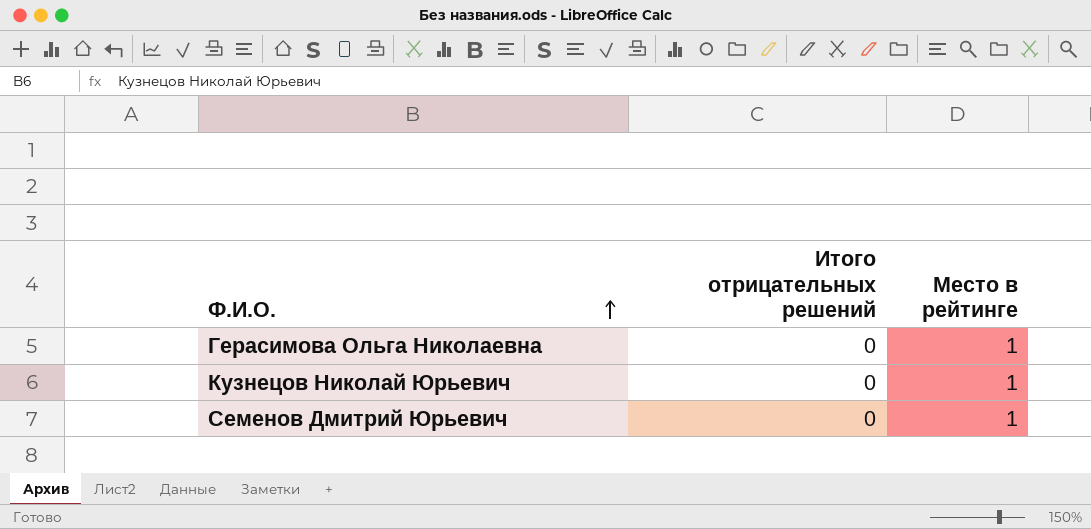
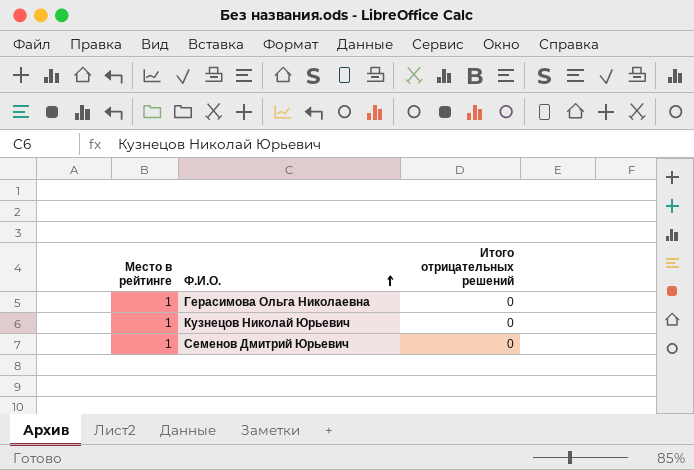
column Место в рейтинге | position: 3 -> 1

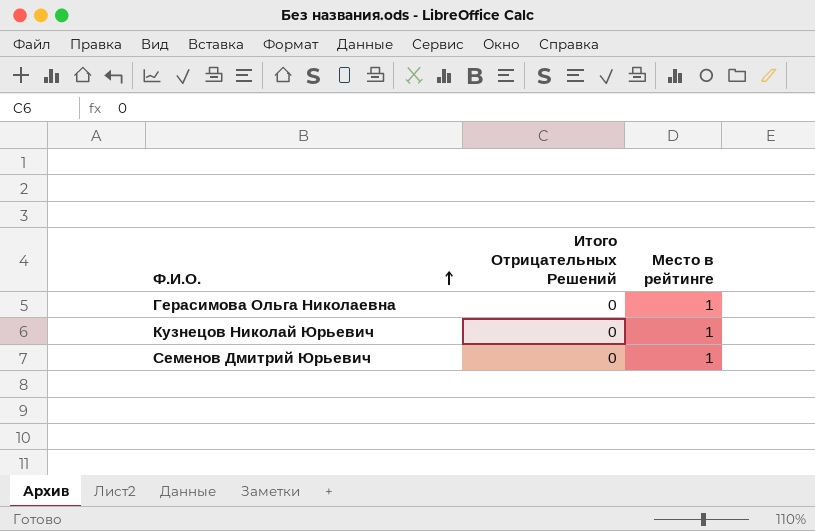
column name: Итого отрицательных решений -> Итого Отрицательных Решений
column Место в рейтинге | position: 1 -> 3

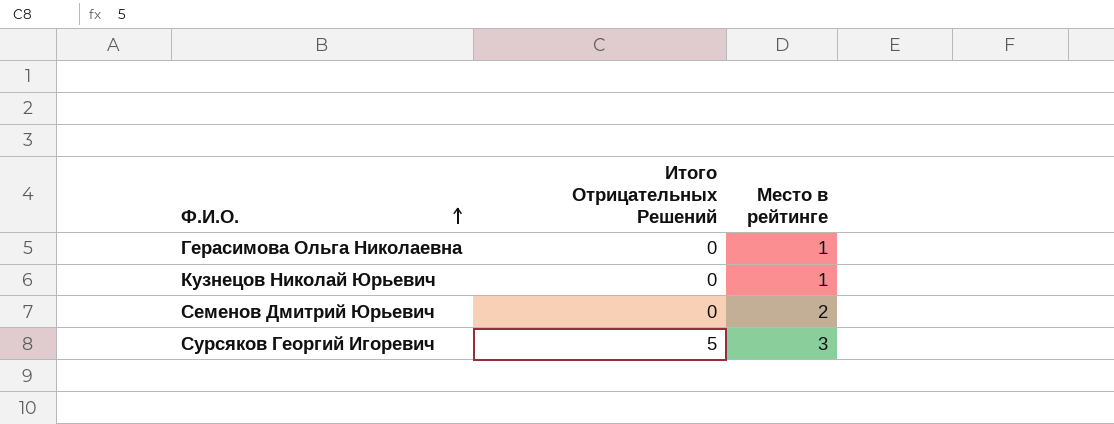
Семенов Дмитрий Юрьевич | Место в рейтинге: 1 -> 2
row Сурсяков Георгий Игоревич: none -> 5 | 3

